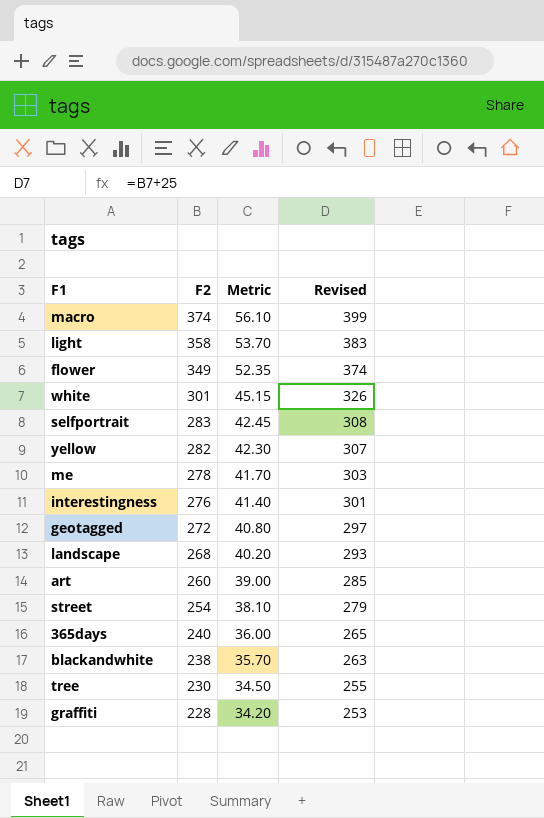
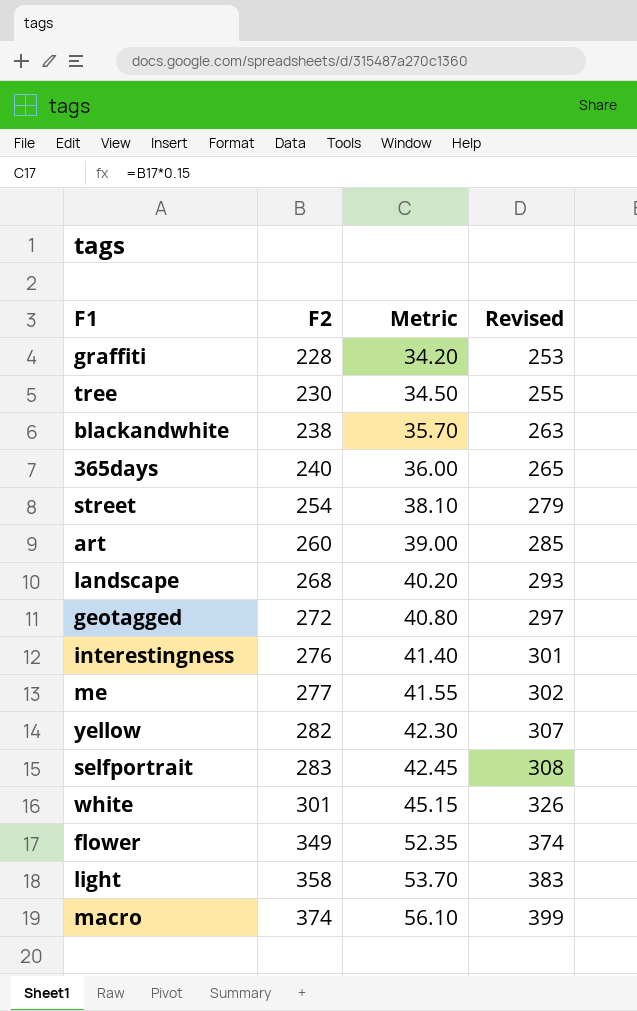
row order: F2 descending -> F2 ascending
me | F2: 278 -> 277
me | Metric: 41.70 -> 41.55
me | Revised: 303 -> 302

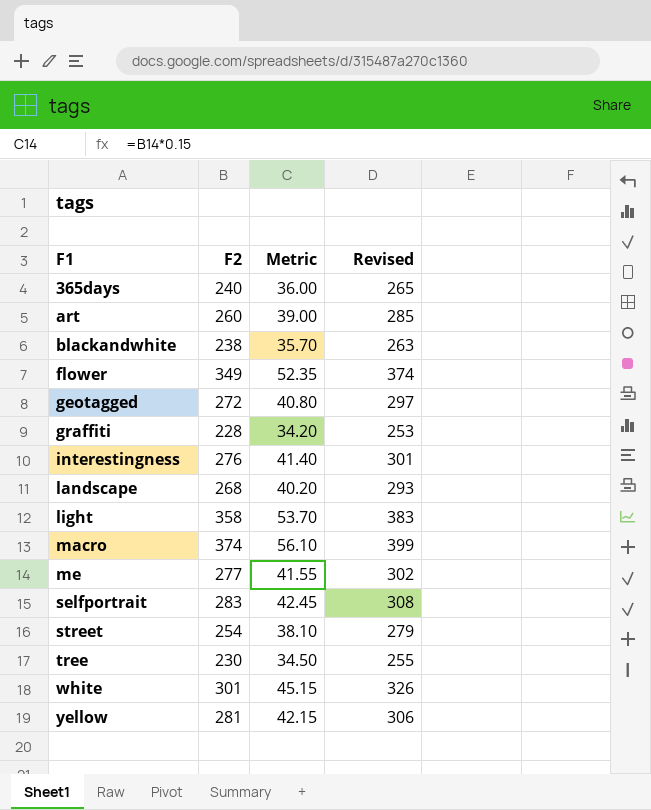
row order: F2 ascending -> F1 ascending
yellow | F2: 282 -> 281
yellow | Metric: 42.30 -> 42.15
yellow | Revised: 307 -> 306

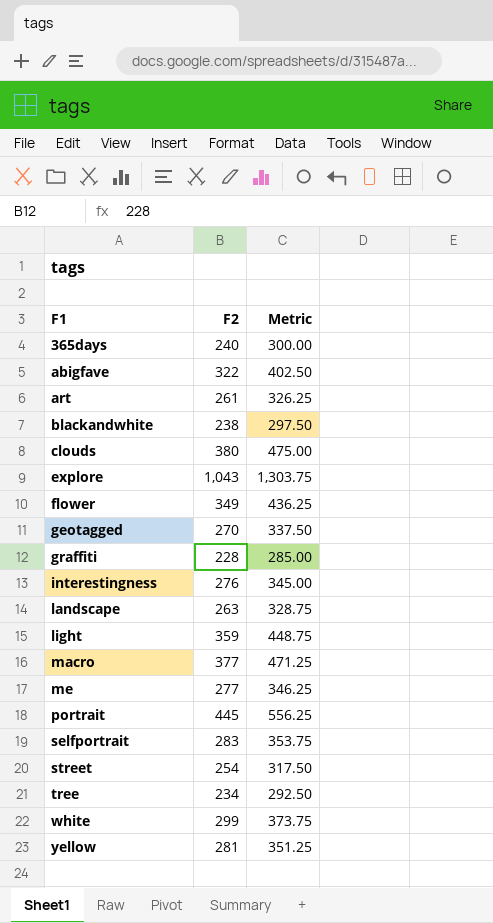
column Revised | formula: [F2] + 25 -> none
column Metric | formula: [F2] * 0.15 -> [F2] * 1.25
row abigfave: none -> 322 | 402.50
art | F2: 260 -> 261
row clouds: none -> 380 | 475.00
row explore: none -> 1,043 | 1,303.75
geotagged | F2: 272 -> 270
landscape | F2: 268 -> 263
light | F2: 358 -> 359
macro | F2: 374 -> 377
row portrait: none -> 445 | 556.25
tree | F2: 230 -> 234
white | F2: 301 -> 299

